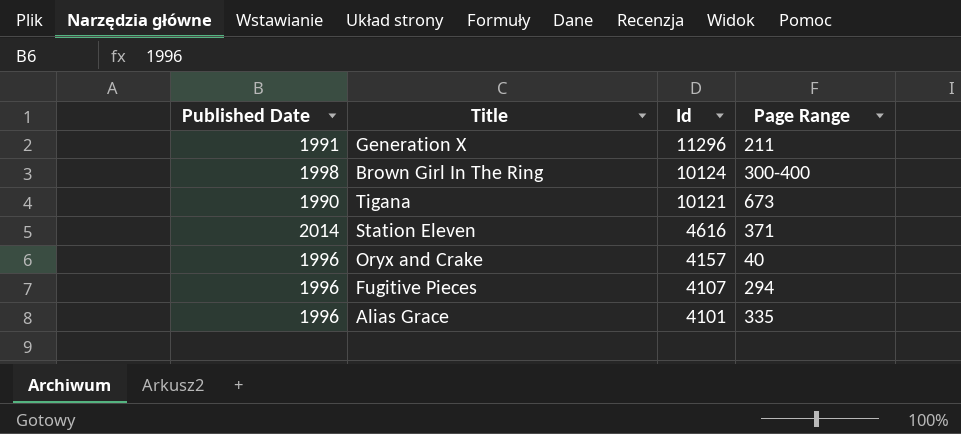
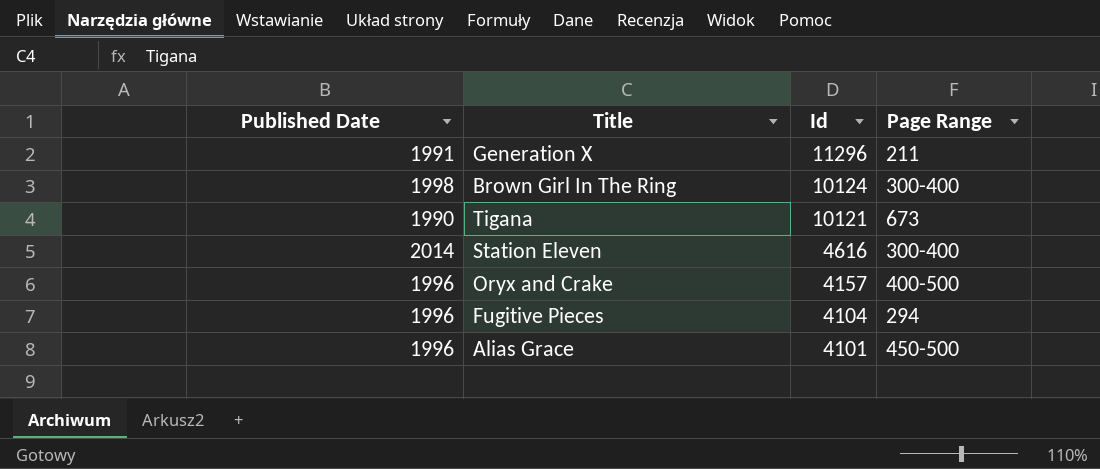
Station Eleven | Page Range: 371 -> 300-400
Oryx and Crake | Page Range: 40 -> 400-500
Fugitive Pieces | Id: 4107 -> 4104
Alias Grace | Page Range: 335 -> 450-500

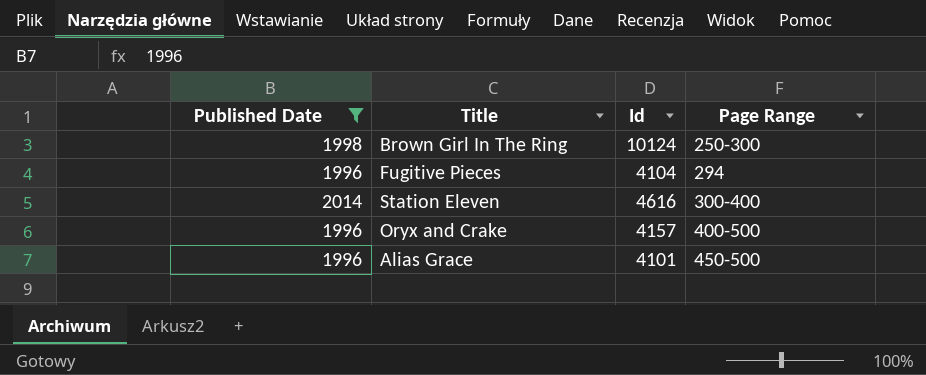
filter: none -> Published Date >= 1996
row order: Id descending -> Page Range ascending
Brown Girl In The Ring | Page Range: 300-400 -> 250-300

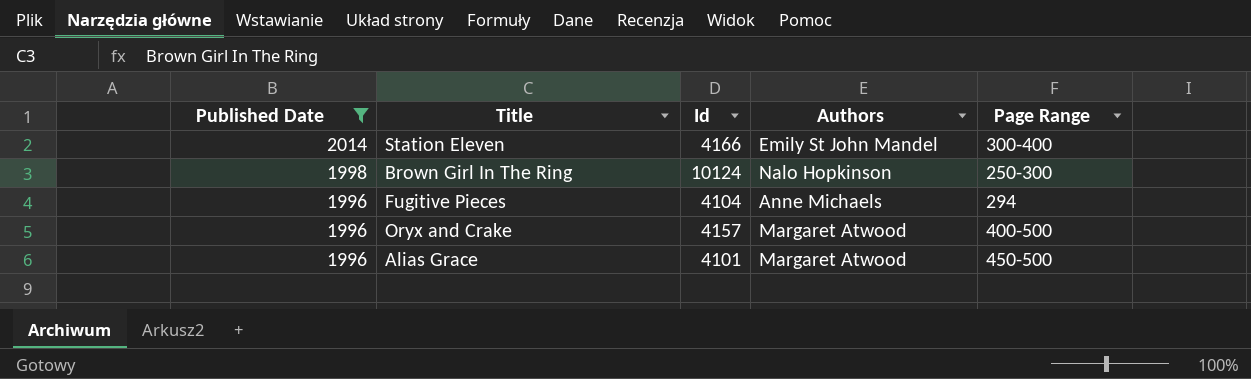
row order: Page Range ascending -> Published Date descending
column Authors | position: none -> 4
Station Eleven | Id: 4616 -> 4166

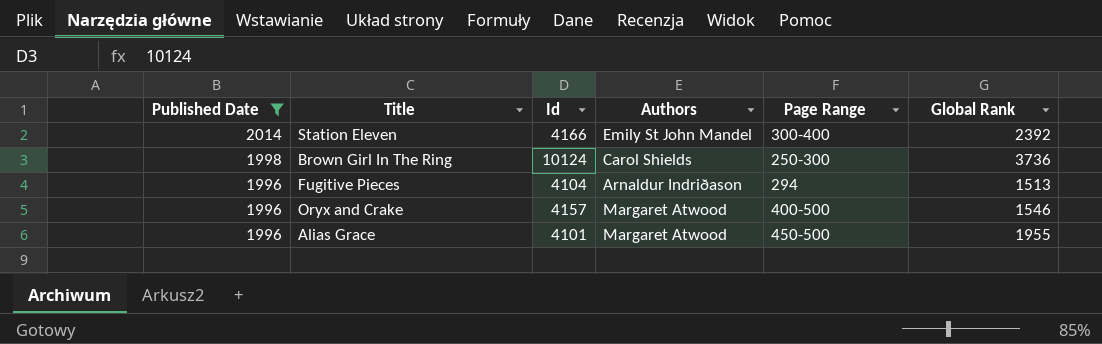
column Global Rank | position: none -> 6
Brown Girl In The Ring | Authors: Nalo Hopkinson -> Carol Shields
Fugitive Pieces | Authors: Anne Michaels -> Arnaldur Indriðason

